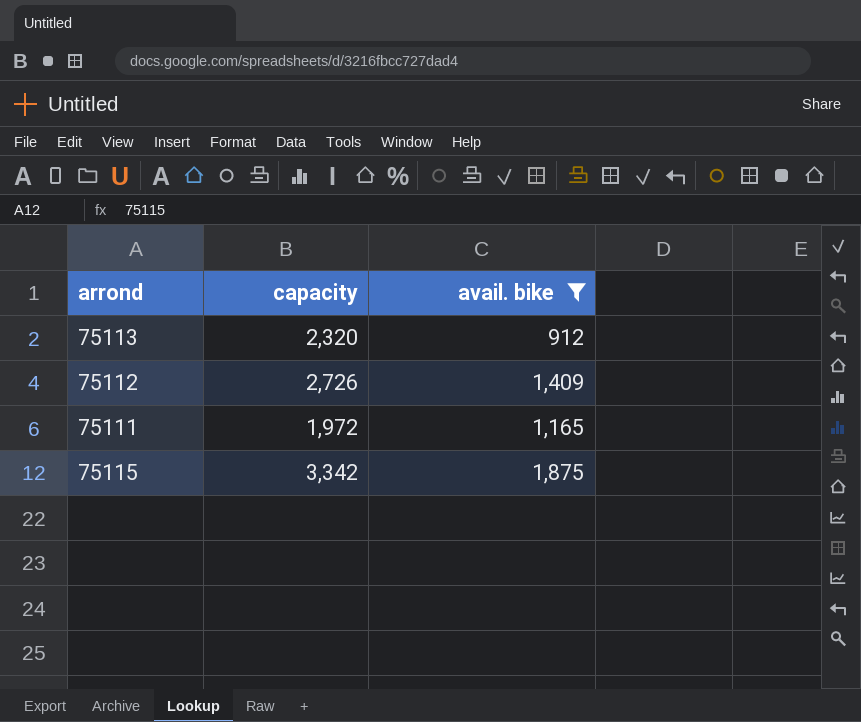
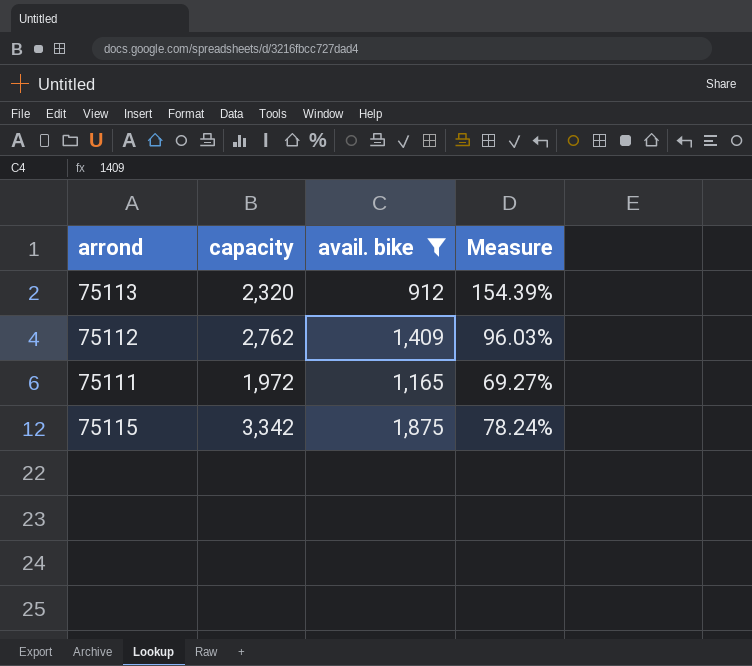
column Measure | formula: none -> ([capacity] - [avail. bike]) / [avail. bike]
75112 | capacity: 2,726 -> 2,762

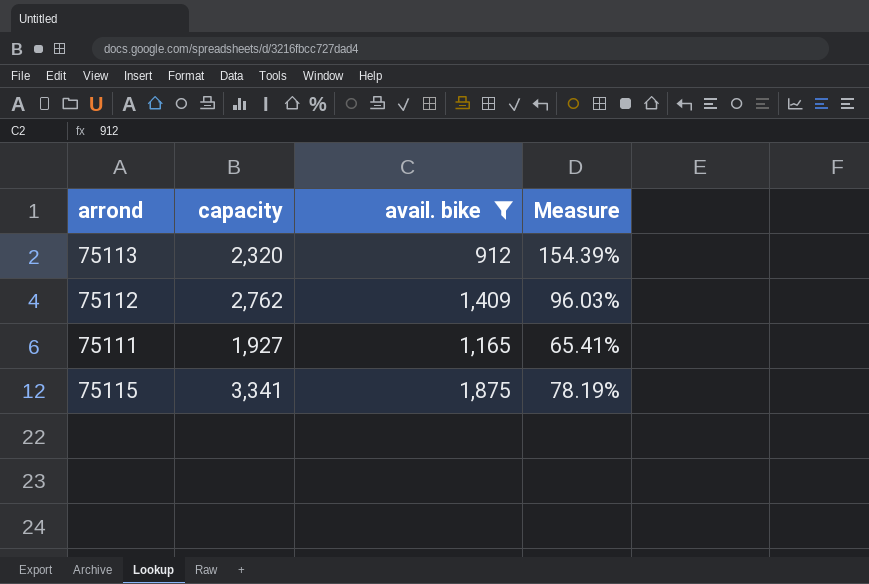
75111 | capacity: 1,972 -> 1,927
75111 | Measure: 69.27% -> 65.41%
75115 | capacity: 3,342 -> 3,341
75115 | Measure: 78.24% -> 78.19%

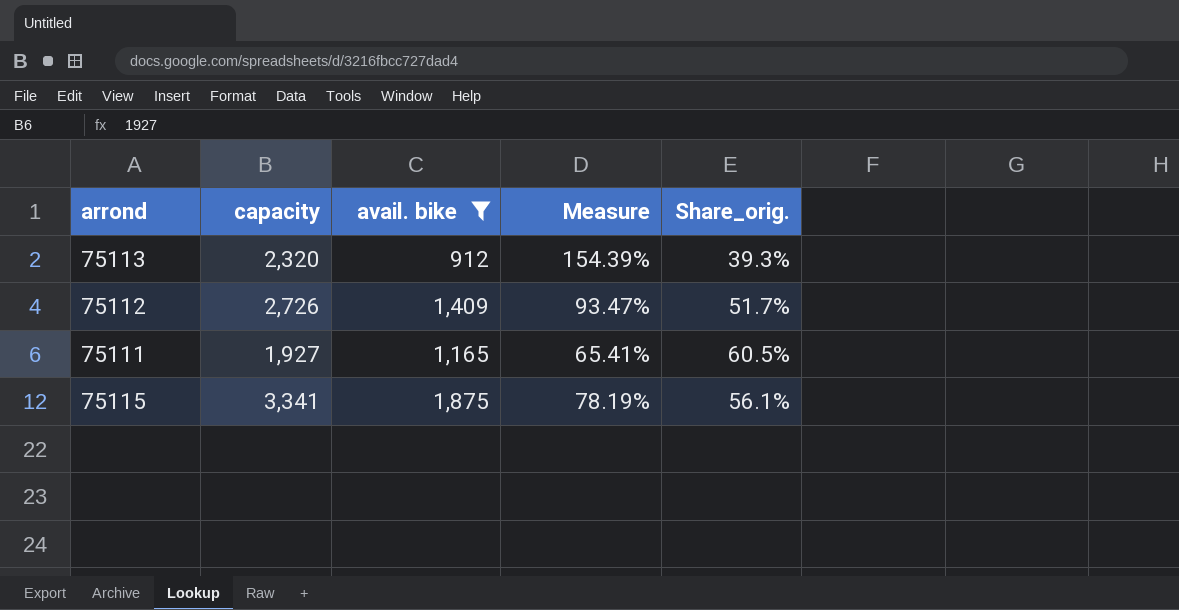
column Share_orig. | formula: none -> [avail. bike] / [capacity]
75112 | capacity: 2,762 -> 2,726
75112 | Measure: 96.03% -> 93.47%

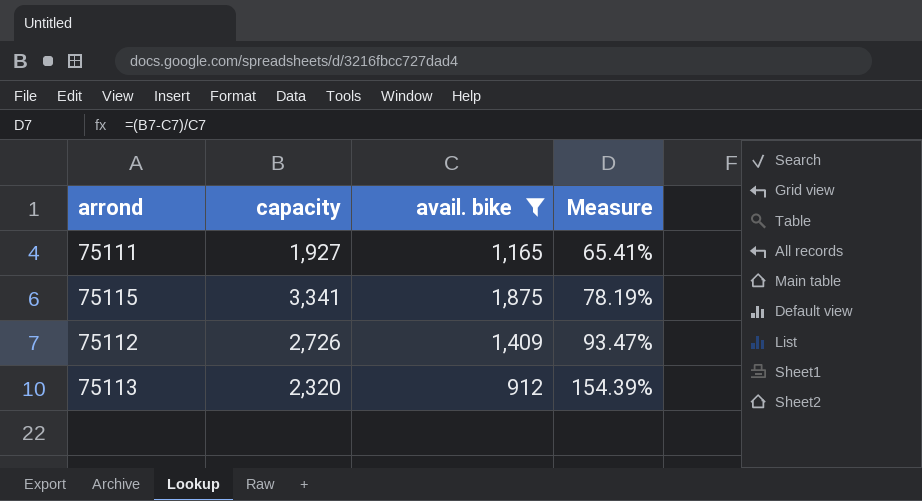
row order: none -> Measure ascending
column Share_orig. | formula: [avail. bike] / [capacity] -> none

